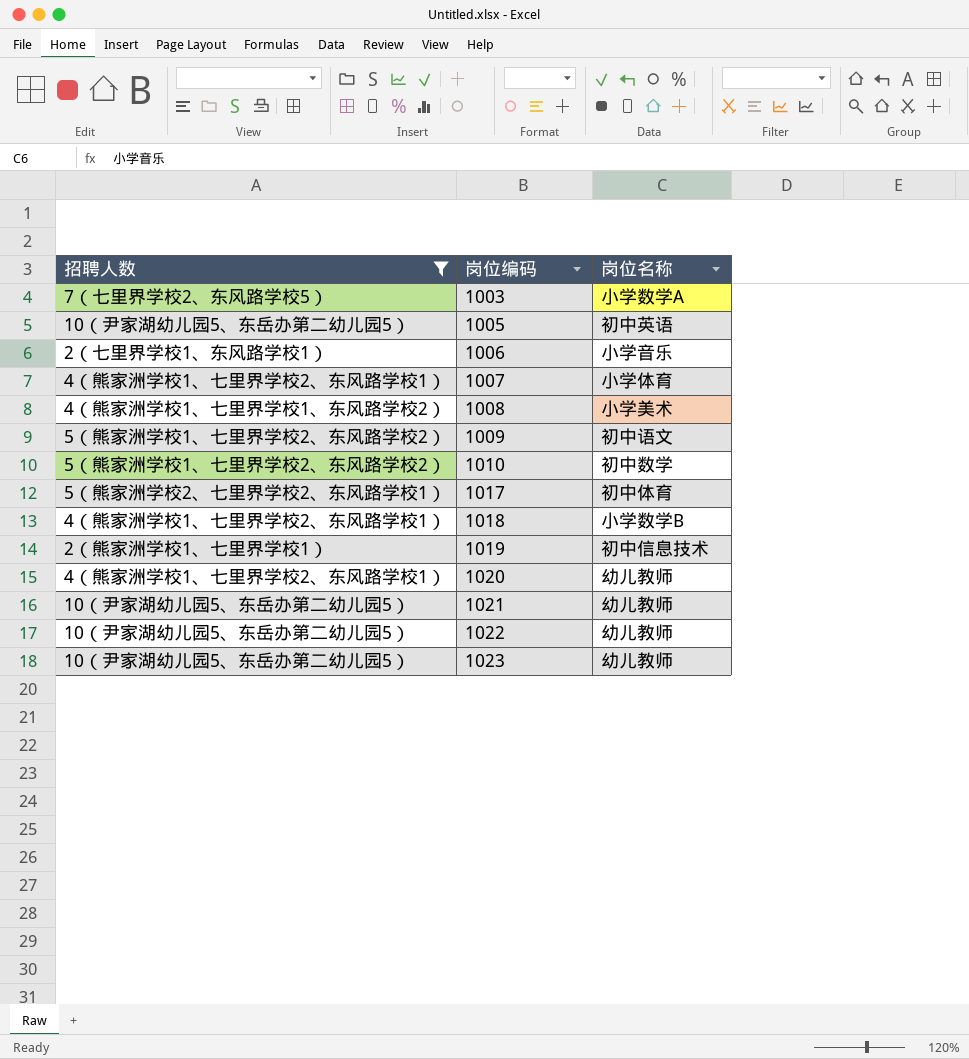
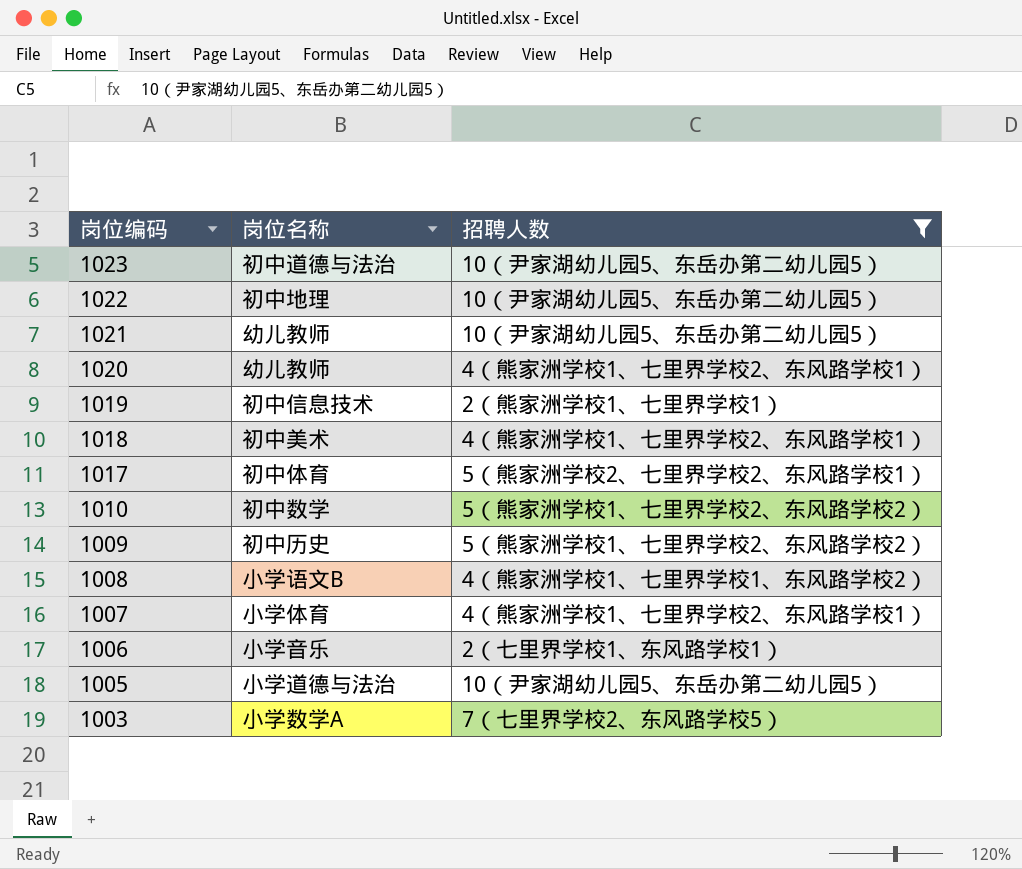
row order: 岗位编码 ascending -> 岗位编码 descending
column 招聘人数 | position: 1 -> 3
1023 | 岗位名称: 幼儿教师 -> 初中道德与法治
1022 | 岗位名称: 幼儿教师 -> 初中地理
1018 | 岗位名称: 小学数学B -> 初中美术
1009 | 岗位名称: 初中语文 -> 初中历史
1008 | 岗位名称: 小学美术 -> 小学语文B
1005 | 岗位名称: 初中英语 -> 小学道德与法治

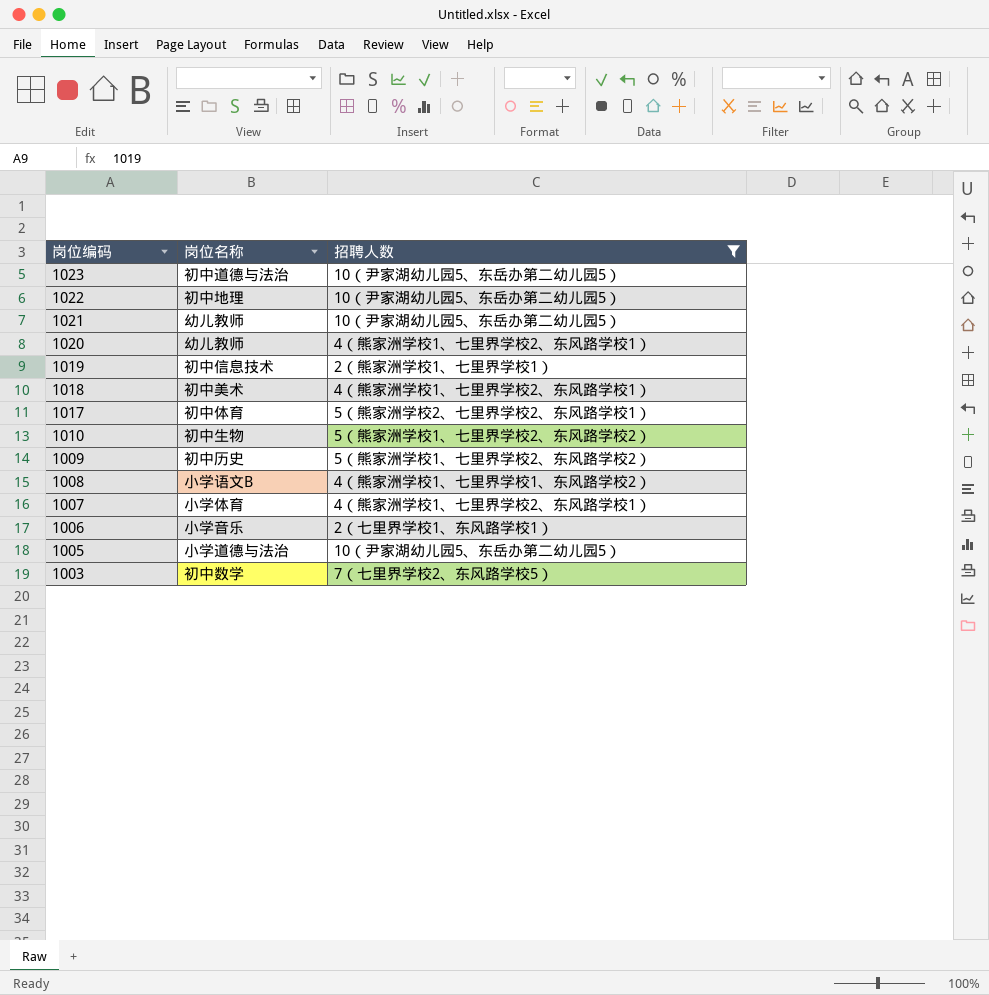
1010 | 岗位名称: 初中数学 -> 初中生物
1003 | 岗位名称: 小学数学A -> 初中数学

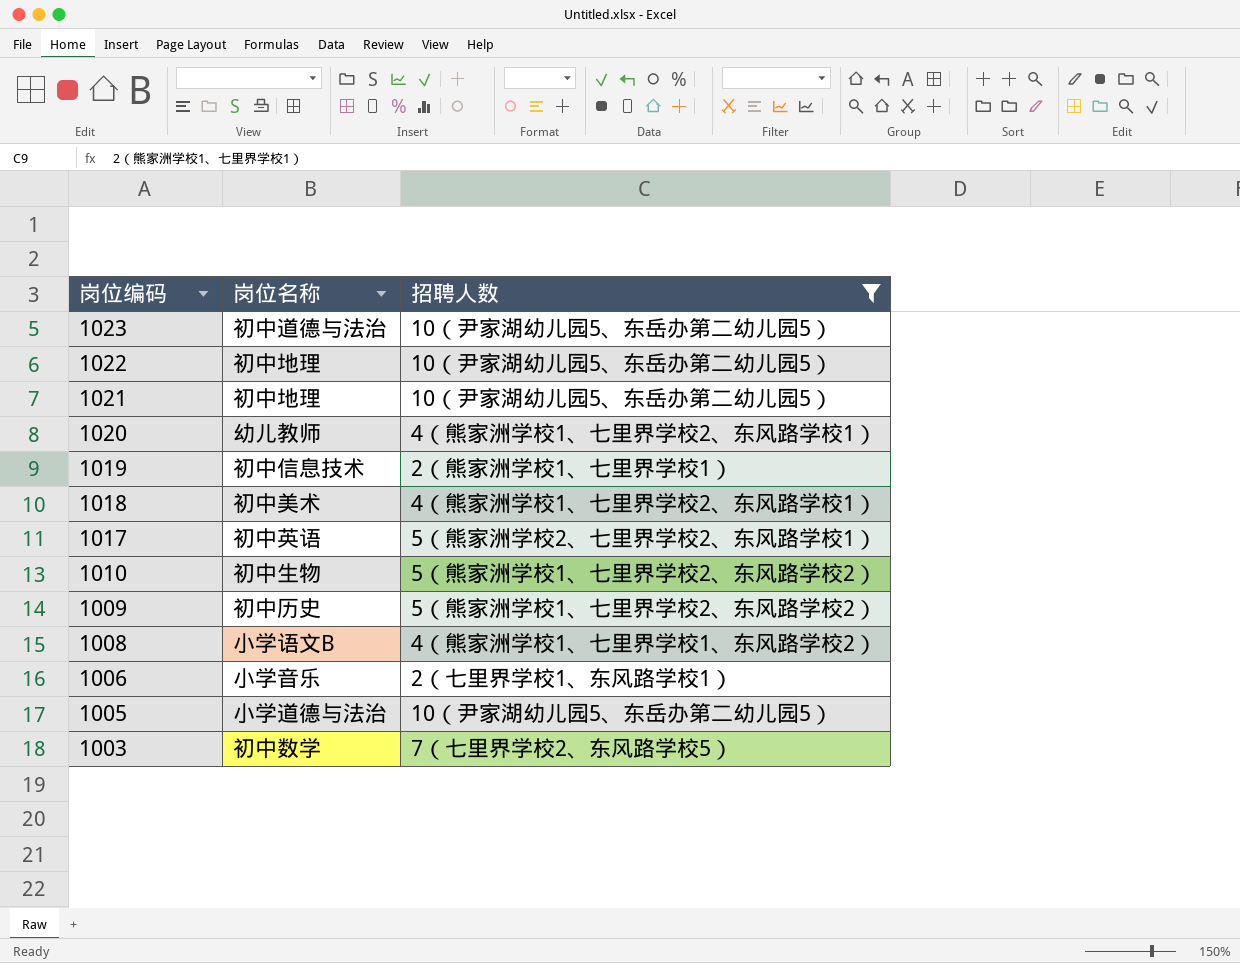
row 1007: 小学体育 | 4（熊家洲学校1、七里界学校2、东风路学校1） -> none
1021 | 岗位名称: 幼儿教师 -> 初中地理
1017 | 岗位名称: 初中体育 -> 初中英语

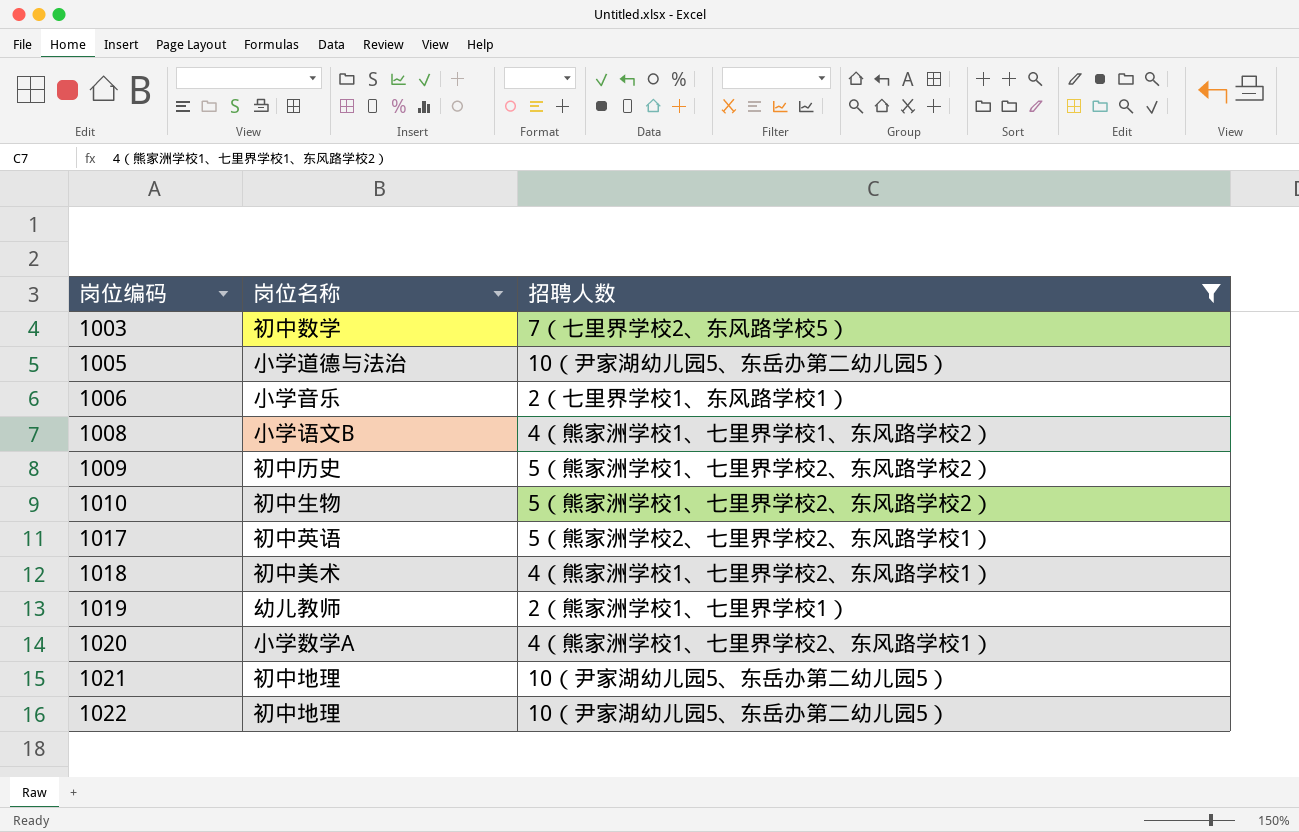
row order: 岗位编码 descending -> 岗位编码 ascending
row 1023: 初中道德与法治 | 10（尹家湖幼儿园5、东岳办第二幼儿园5） -> none
1019 | 岗位名称: 初中信息技术 -> 幼儿教师
1020 | 岗位名称: 幼儿教师 -> 小学数学A

